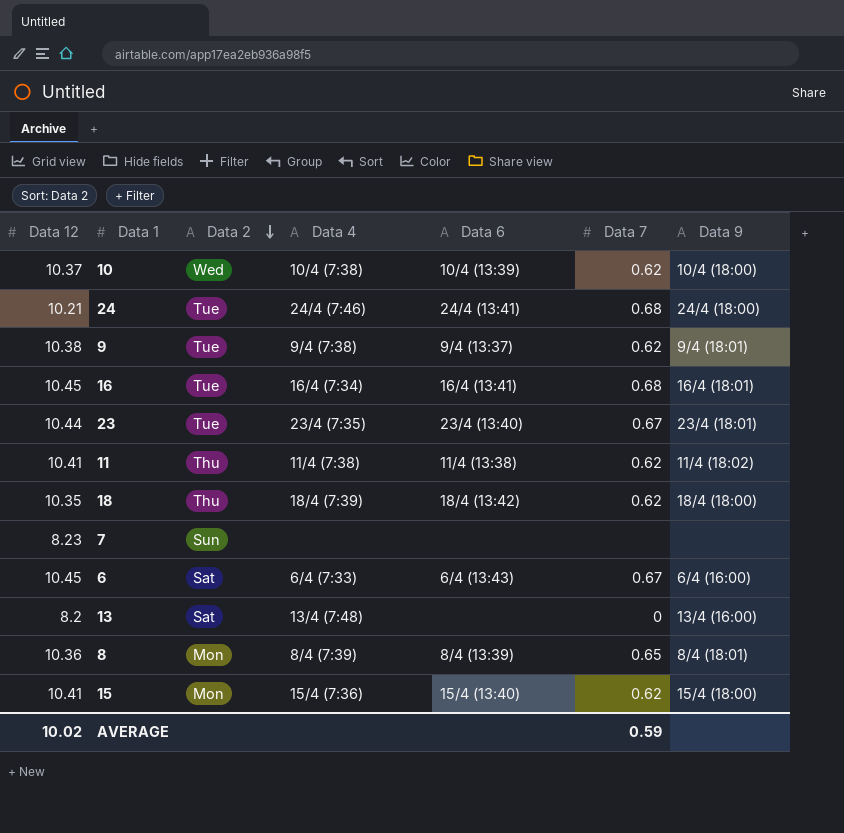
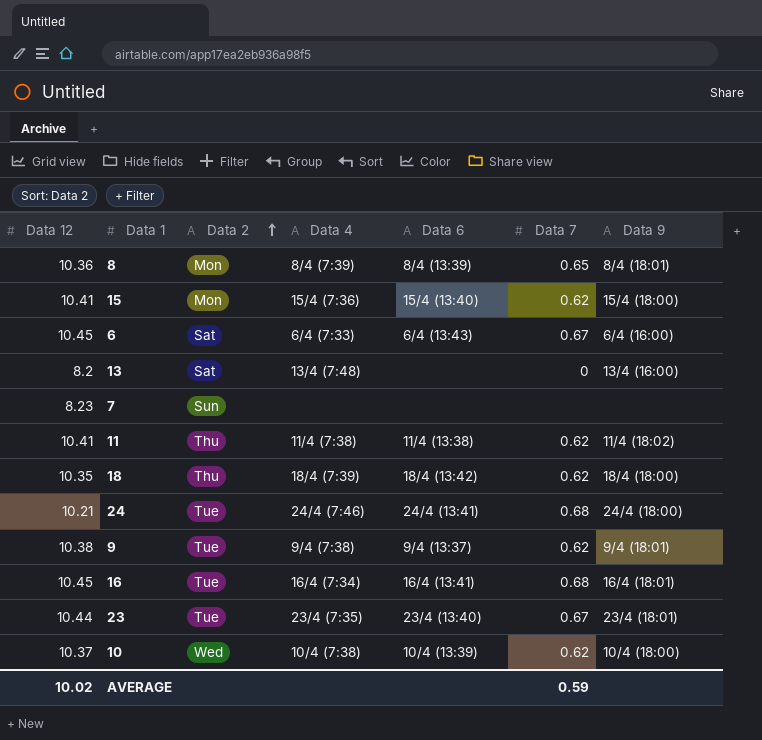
row order: Data 2 descending -> Data 2 ascending

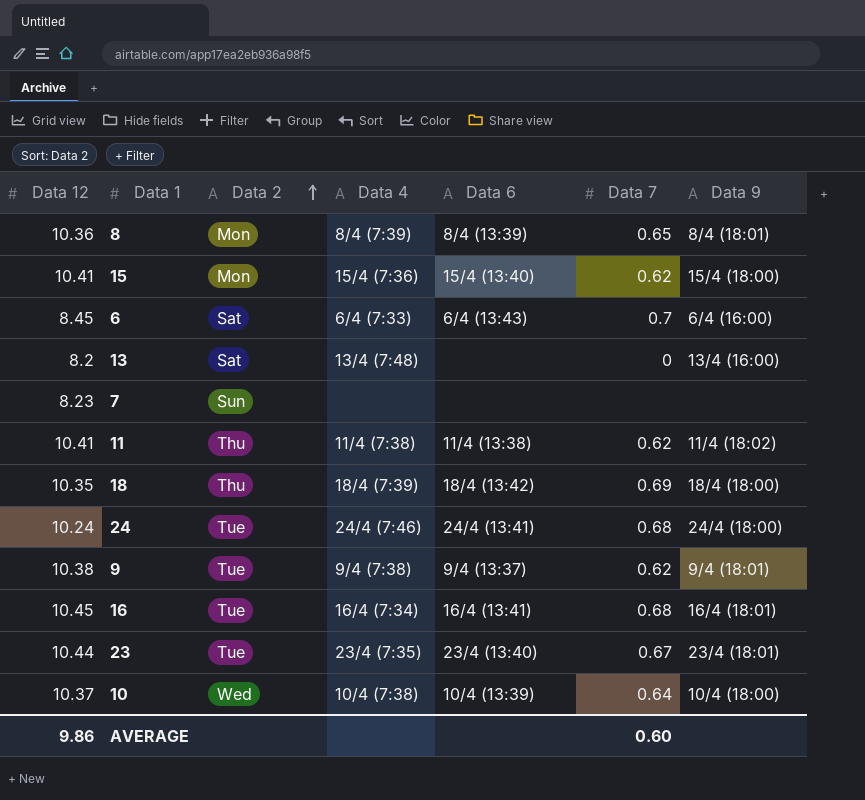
6 | Data 12: 10.45 -> 8.45
6 | Data 7: 0.67 -> 0.7
18 | Data 7: 0.62 -> 0.69
24 | Data 12: 10.21 -> 10.24
10 | Data 7: 0.62 -> 0.64
AVERAGE | Data 12: 10.02 -> 9.86
AVERAGE | Data 7: 0.59 -> 0.60

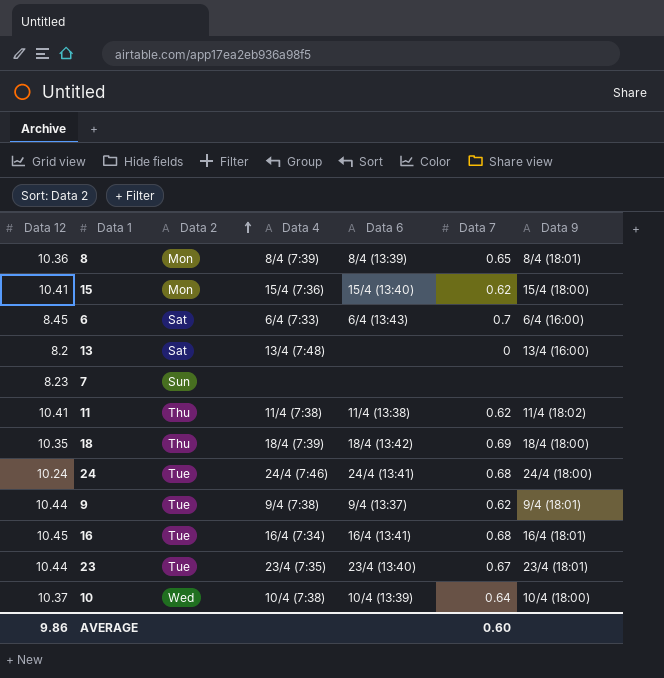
9 | Data 12: 10.38 -> 10.44

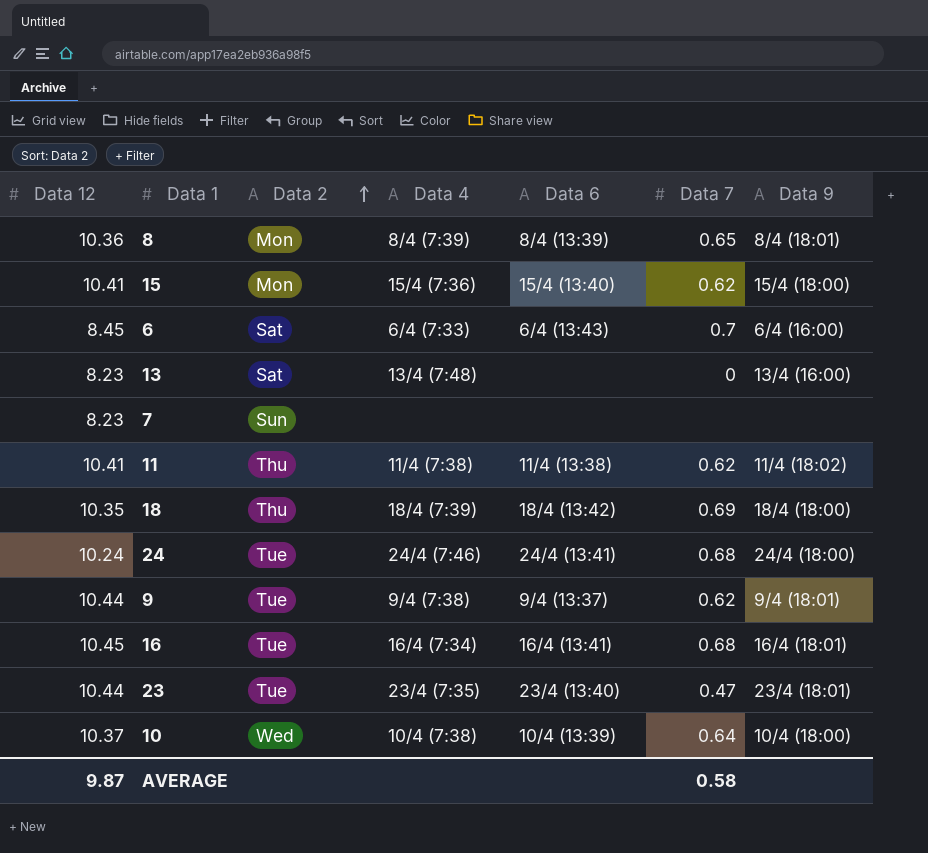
13 | Data 12: 8.2 -> 8.23
23 | Data 7: 0.67 -> 0.47
AVERAGE | Data 12: 9.86 -> 9.87
AVERAGE | Data 7: 0.60 -> 0.58

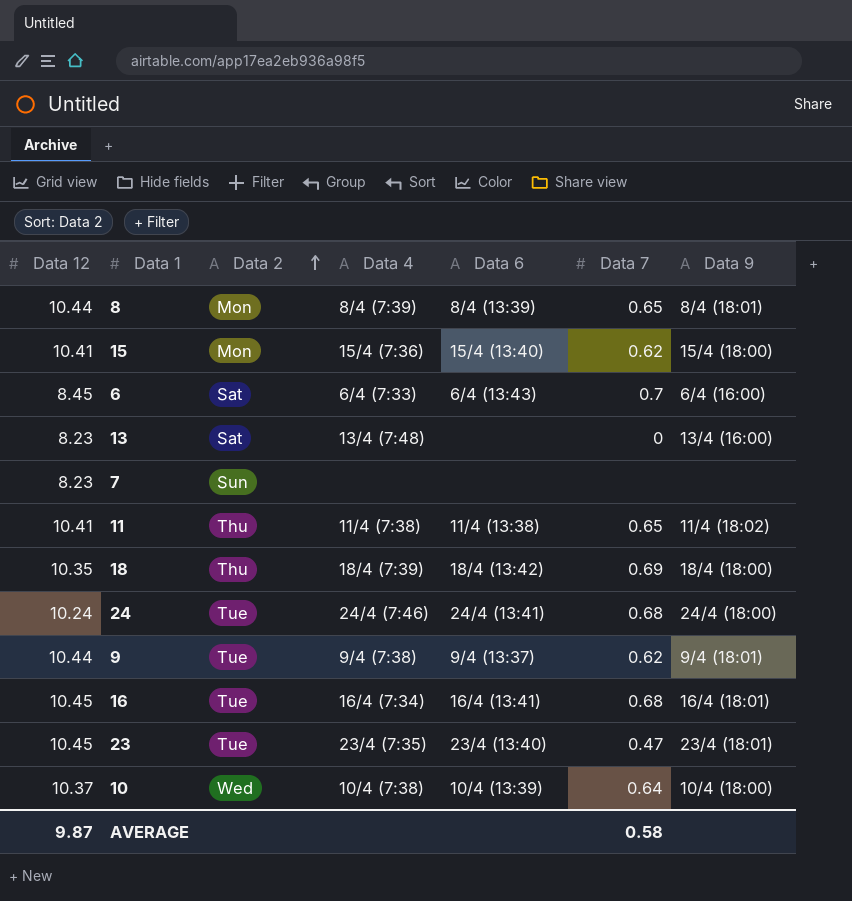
8 | Data 12: 10.36 -> 10.44
11 | Data 7: 0.62 -> 0.65
23 | Data 12: 10.44 -> 10.45

